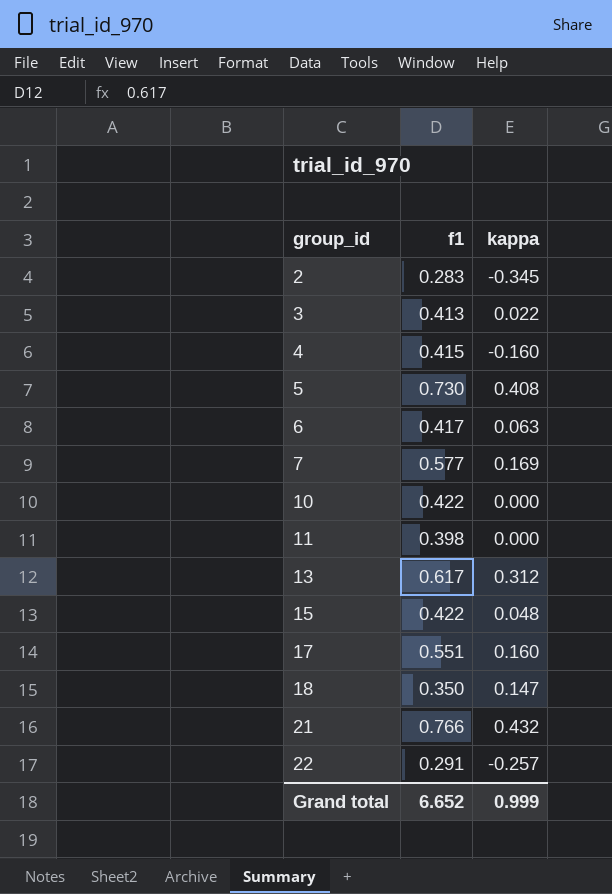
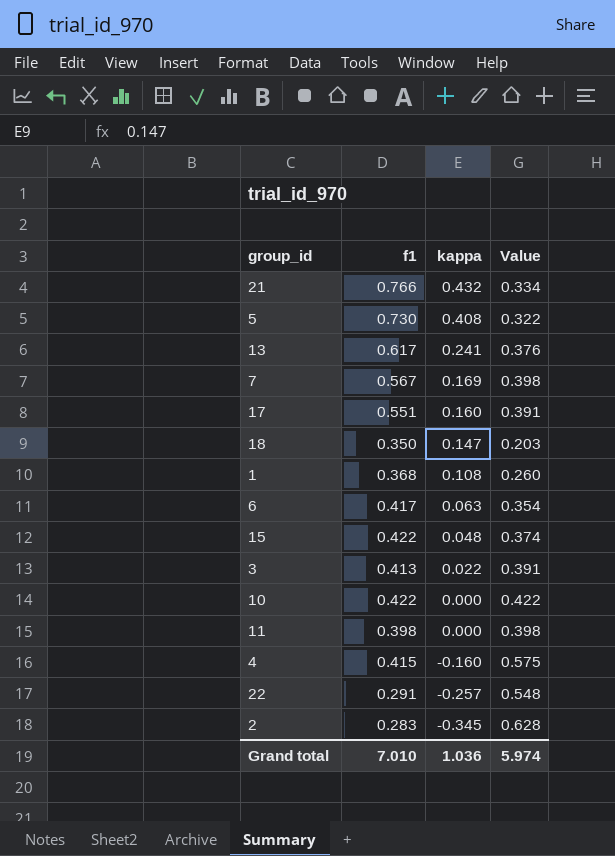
row order: group_id ascending -> kappa descending
column Value | formula: none -> [f1] - [kappa]
13 | kappa: 0.312 -> 0.241
7 | f1: 0.577 -> 0.567
row 1: none -> 0.368 | 0.108 | 0.260
Grand total | f1: 6.652 -> 7.010
Grand total | kappa: 0.999 -> 1.036

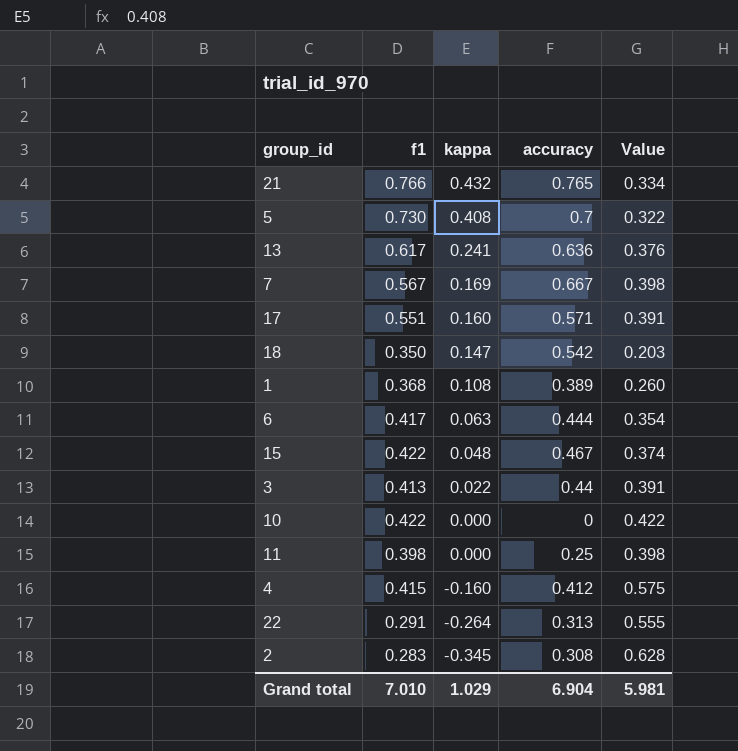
column accuracy | position: none -> 4
22 | kappa: -0.257 -> -0.264
22 | Value: 0.548 -> 0.555
Grand total | kappa: 1.036 -> 1.029
Grand total | Value: 5.974 -> 5.981

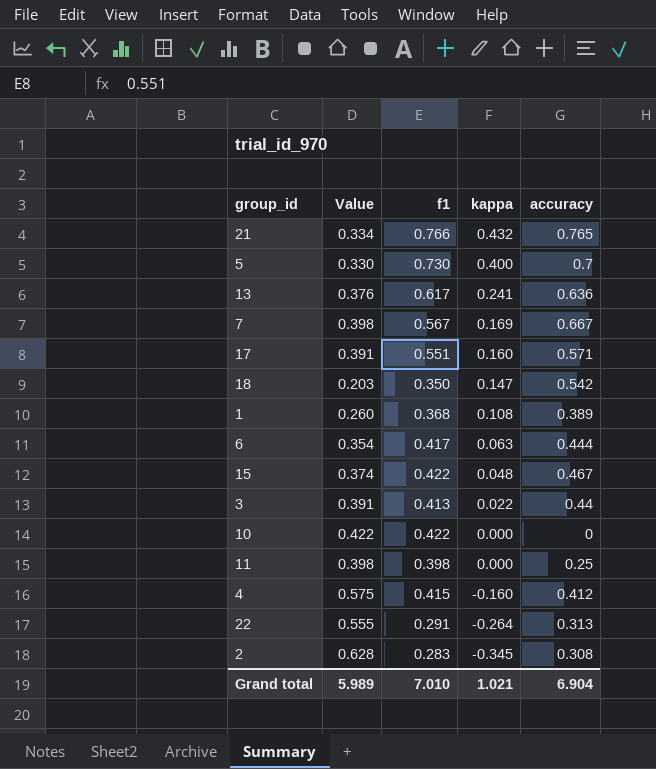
column Value | position: 5 -> 2
5 | Value: 0.322 -> 0.330
5 | kappa: 0.408 -> 0.400
Grand total | Value: 5.981 -> 5.989
Grand total | kappa: 1.029 -> 1.021

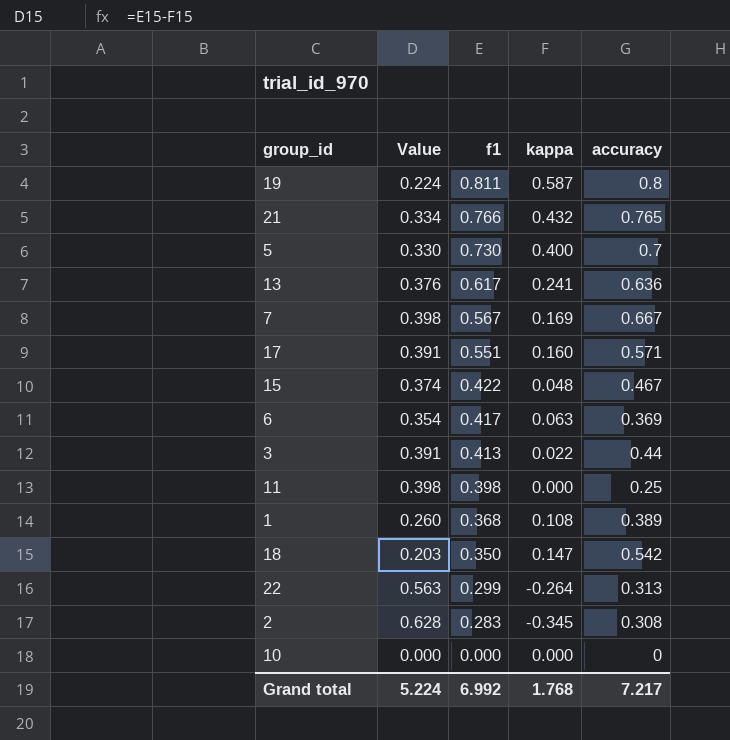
row order: kappa descending -> f1 descending
row 4: 0.575 | 0.415 | -0.160 | 0.412 -> none
row 19: none -> 0.224 | 0.811 | 0.587 | 0.8
6 | accuracy: 0.444 -> 0.369
22 | Value: 0.555 -> 0.563
22 | f1: 0.291 -> 0.299
10 | Value: 0.422 -> 0.000
10 | f1: 0.422 -> 0.000
Grand total | Value: 5.989 -> 5.224
Grand total | f1: 7.010 -> 6.992
Grand total | kappa: 1.021 -> 1.768
Grand total | accuracy: 6.904 -> 7.217

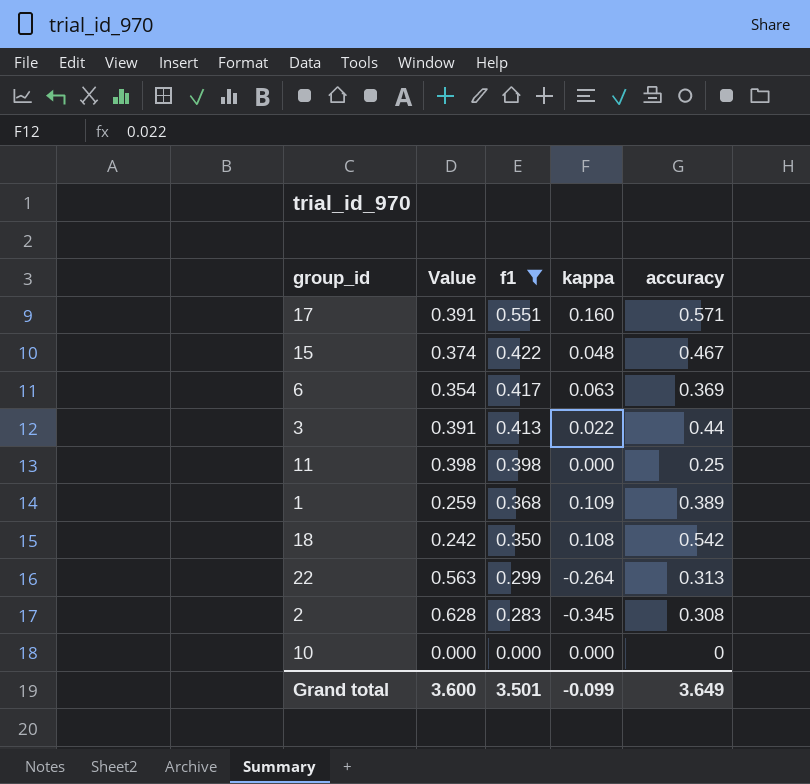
filter: none -> f1 <= 0.551
1 | Value: 0.260 -> 0.259
1 | kappa: 0.108 -> 0.109
18 | Value: 0.203 -> 0.242
18 | kappa: 0.147 -> 0.108
Grand total | Value: 5.224 -> 3.600
Grand total | f1: 6.992 -> 3.501
Grand total | kappa: 1.768 -> -0.099
Grand total | accuracy: 7.217 -> 3.649

